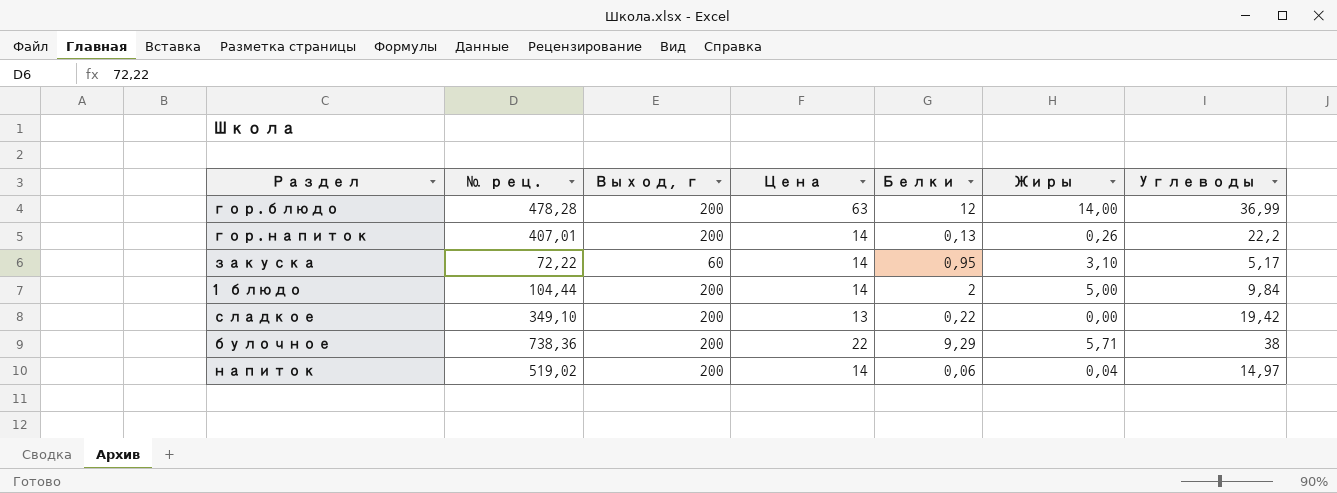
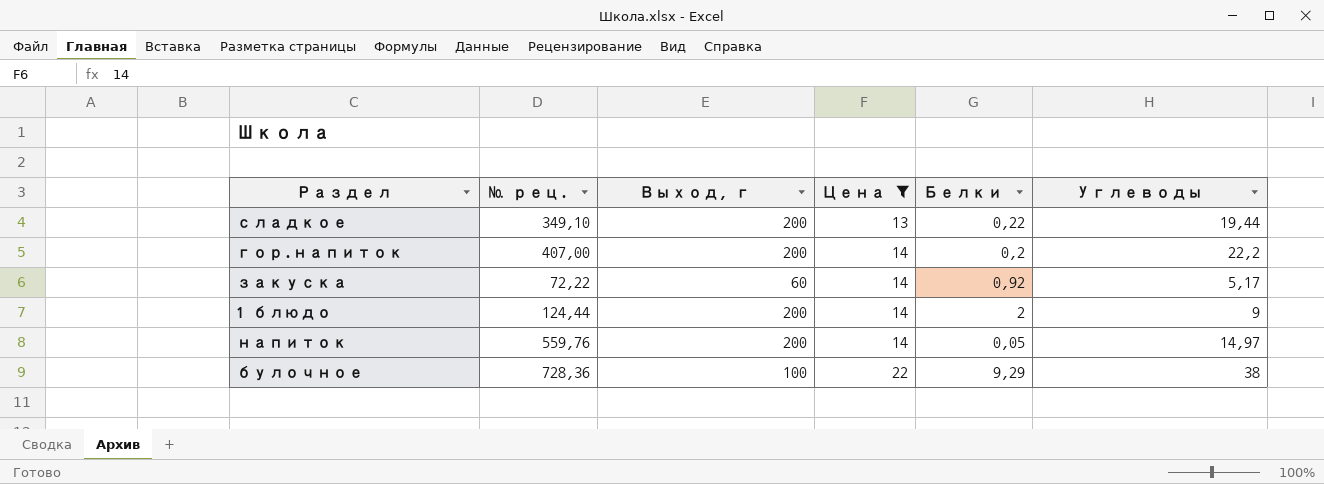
filter: none -> Цена != 63
row order: none -> Цена ascending
column Жиры | position: 6 -> none
сладкое | Углеводы: 19,42 -> 19,44
гор.напиток | № рец.: 407,01 -> 407,00
гор.напиток | Белки: 0,13 -> 0,2
закуска | Белки: 0,95 -> 0,92
1 блюдо | № рец.: 104,44 -> 124,44
1 блюдо | Углеводы: 9,84 -> 9
напиток | № рец.: 519,02 -> 559,76
напиток | Белки: 0,06 -> 0,05
булочное | № рец.: 738,36 -> 728,36
булочное | Выход, г: 200 -> 100

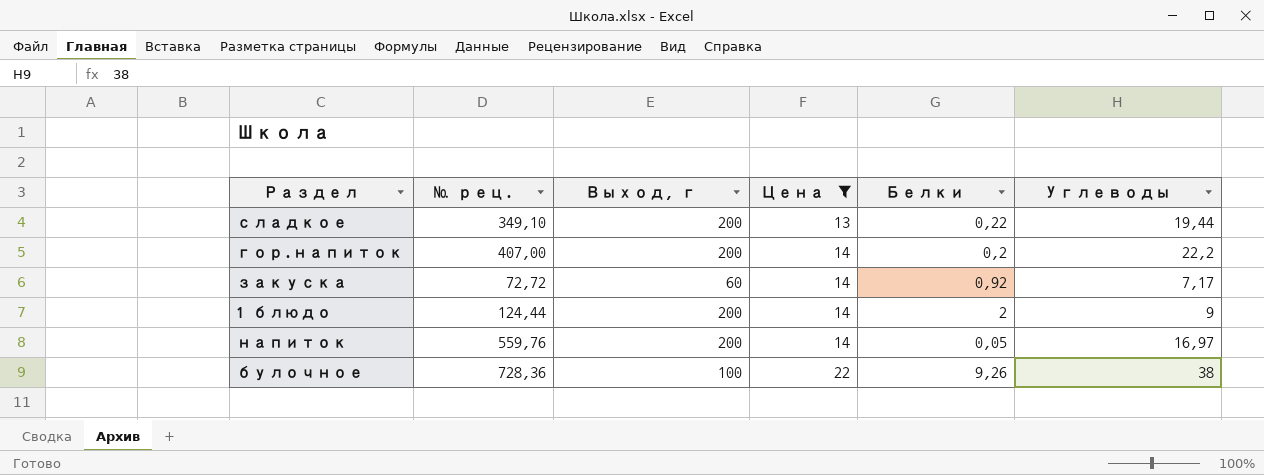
закуска | № рец.: 72,22 -> 72,72
закуска | Углеводы: 5,17 -> 7,17
напиток | Углеводы: 14,97 -> 16,97
булочное | Белки: 9,29 -> 9,26

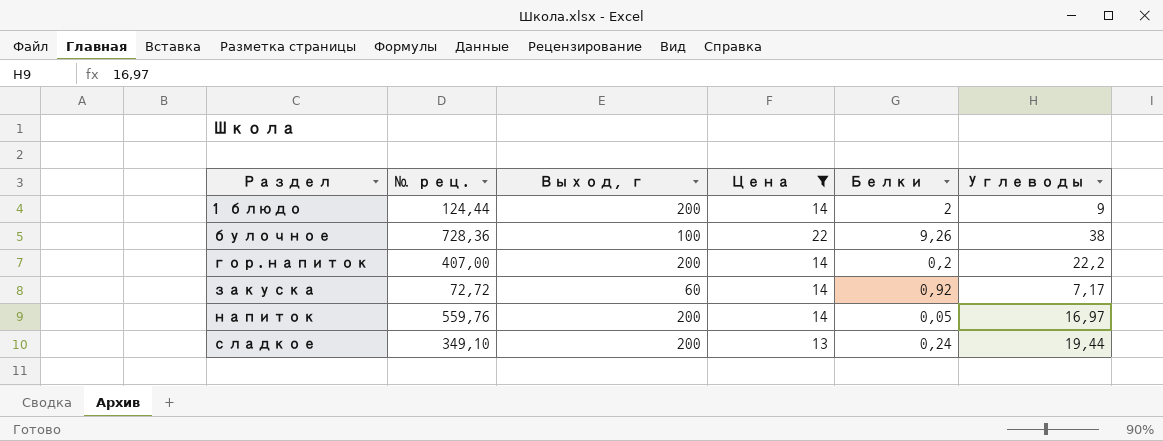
row order: Цена ascending -> Раздел ascending
сладкое | Белки: 0,22 -> 0,24

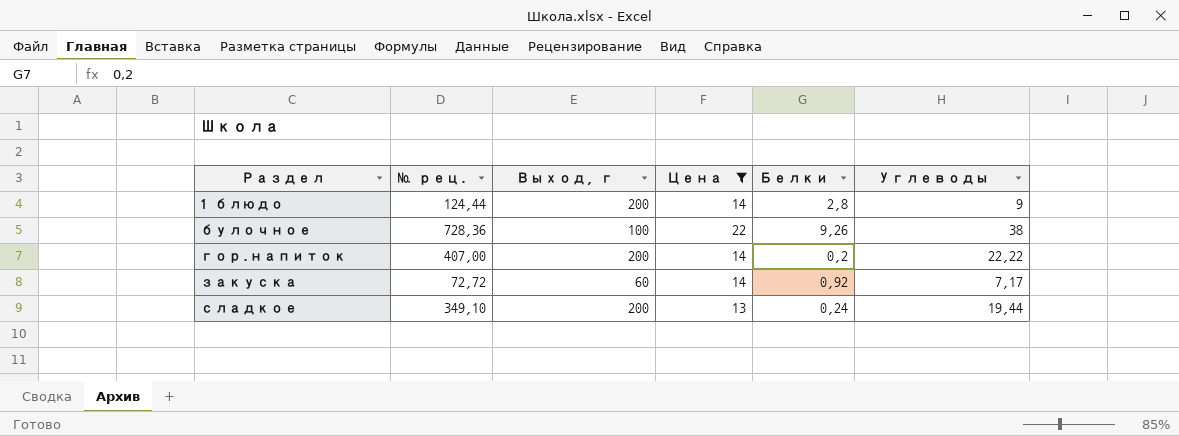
row напиток: 559,76 | 200 | 14 | 0,05 | 16,97 -> none
1 блюдо | Белки: 2 -> 2,8
гор.напиток | Углеводы: 22,2 -> 22,22

